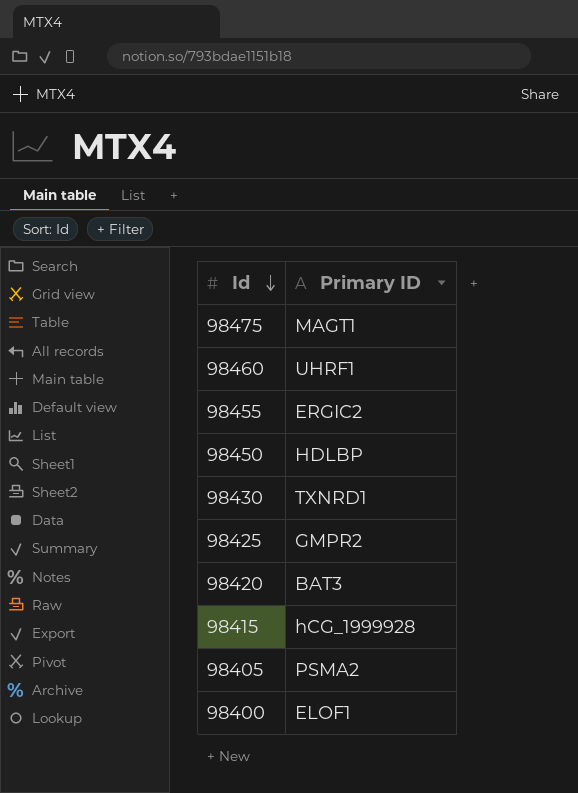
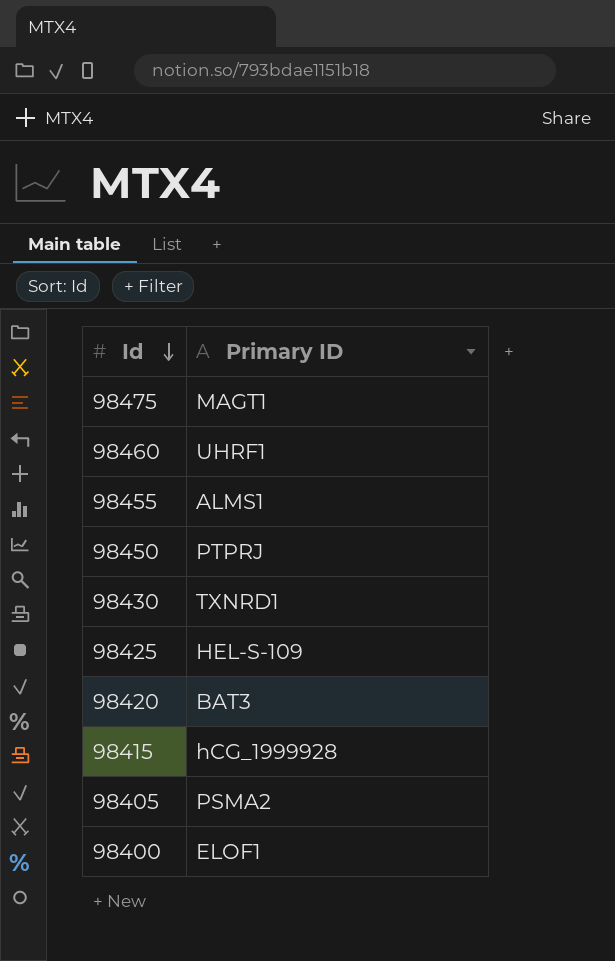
98455 | Primary ID: ERGIC2 -> ALMS1
98450 | Primary ID: HDLBP -> PTPRJ
98425 | Primary ID: GMPR2 -> HEL-S-109

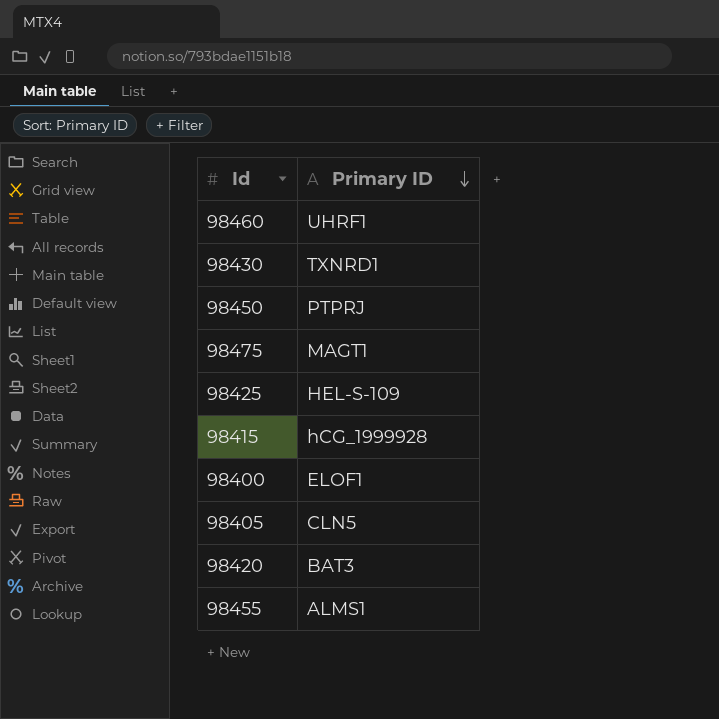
row order: Id descending -> Primary ID descending
98405 | Primary ID: PSMA2 -> CLN5

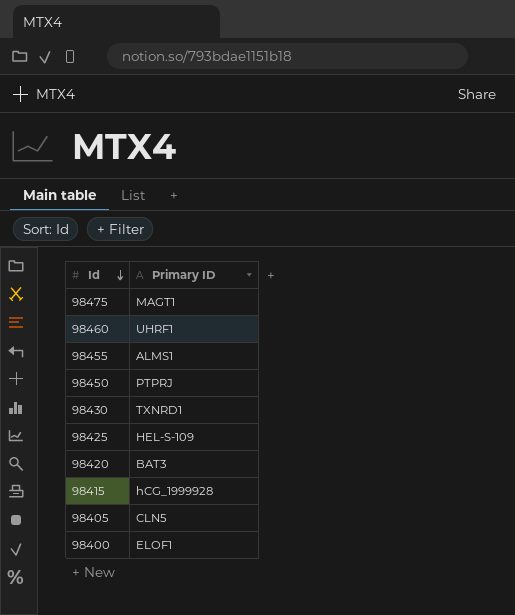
row order: Primary ID descending -> Id descending

